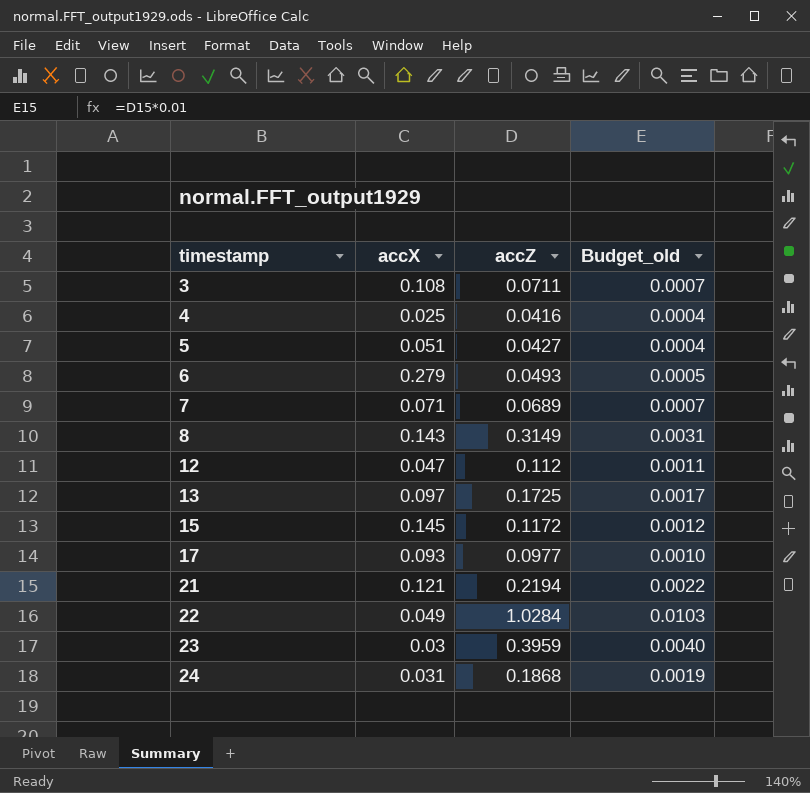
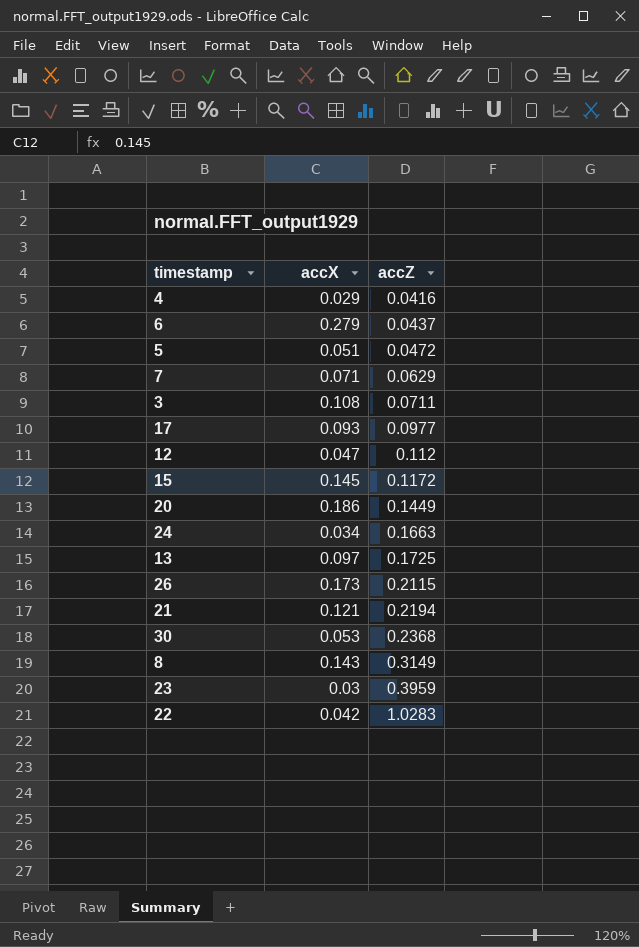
row order: timestamp ascending -> accZ ascending
column Budget_old | formula: [accZ] * 0.01 -> none
4 | accX: 0.025 -> 0.029
6 | accZ: 0.0493 -> 0.0437
5 | accZ: 0.0427 -> 0.0472
7 | accZ: 0.0689 -> 0.0629
row 20: none -> 0.186 | 0.1449
24 | accX: 0.031 -> 0.034
24 | accZ: 0.1868 -> 0.1663
row 26: none -> 0.173 | 0.2115
row 30: none -> 0.053 | 0.2368
22 | accX: 0.049 -> 0.042
22 | accZ: 1.0284 -> 1.0283

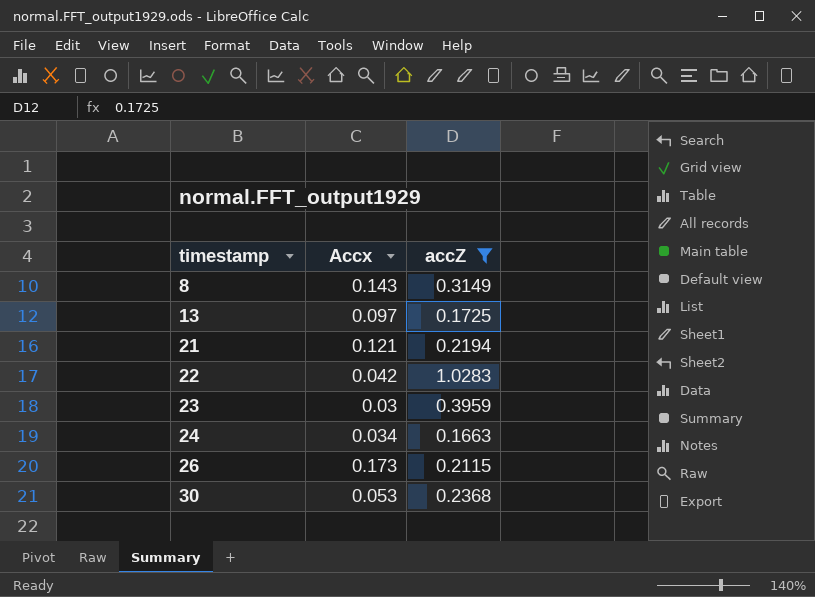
filter: none -> accZ >= 0.1663
row order: accZ ascending -> timestamp ascending
column name: accX -> Accx

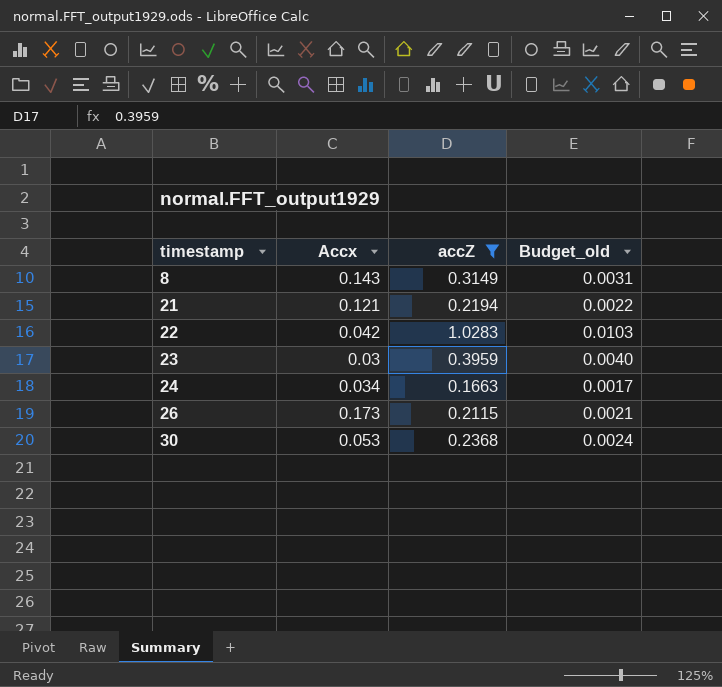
column Budget_old | formula: none -> [accZ] * 0.01
row 13: 0.097 | 0.1725 -> none

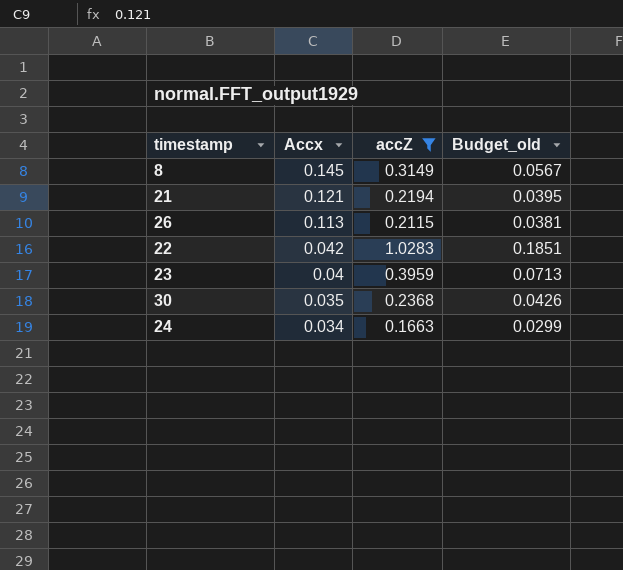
row order: timestamp ascending -> Accx descending
column Budget_old | formula: [accZ] * 0.01 -> [accZ] * 0.18
8 | Accx: 0.143 -> 0.145
26 | Accx: 0.173 -> 0.113
23 | Accx: 0.03 -> 0.04
30 | Accx: 0.053 -> 0.035

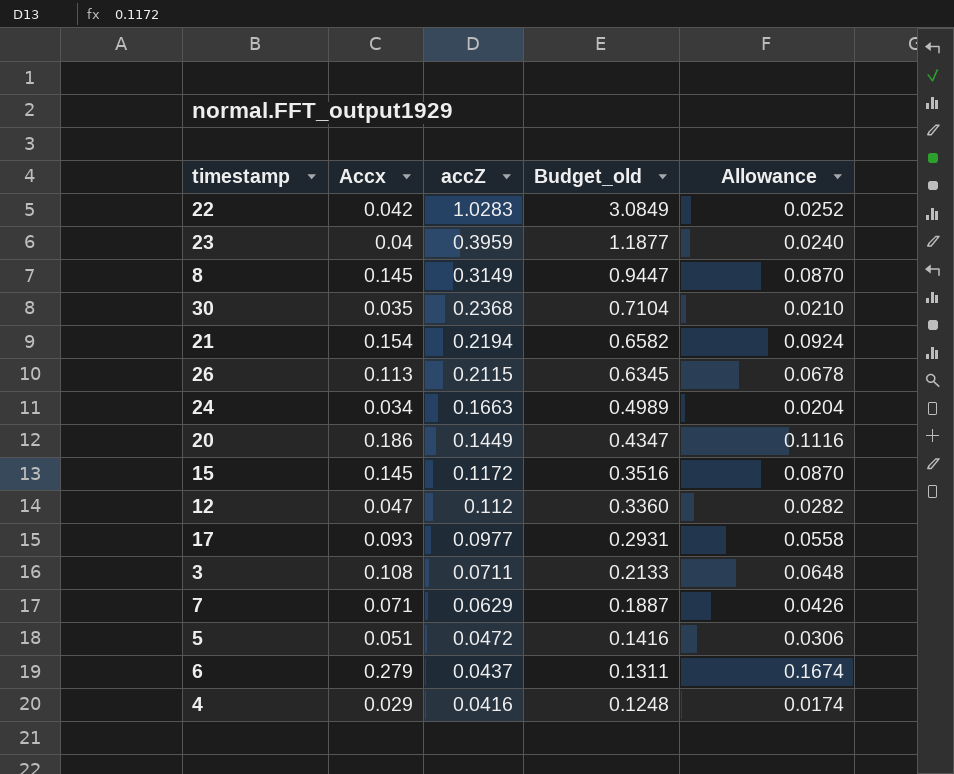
filter: accZ >= 0.1663 -> none
row order: Accx descending -> accZ descending
column Budget_old | formula: [accZ] * 0.18 -> [accZ] * 3
column Allowance | formula: none -> [Accx] * 0.6
21 | Accx: 0.121 -> 0.154

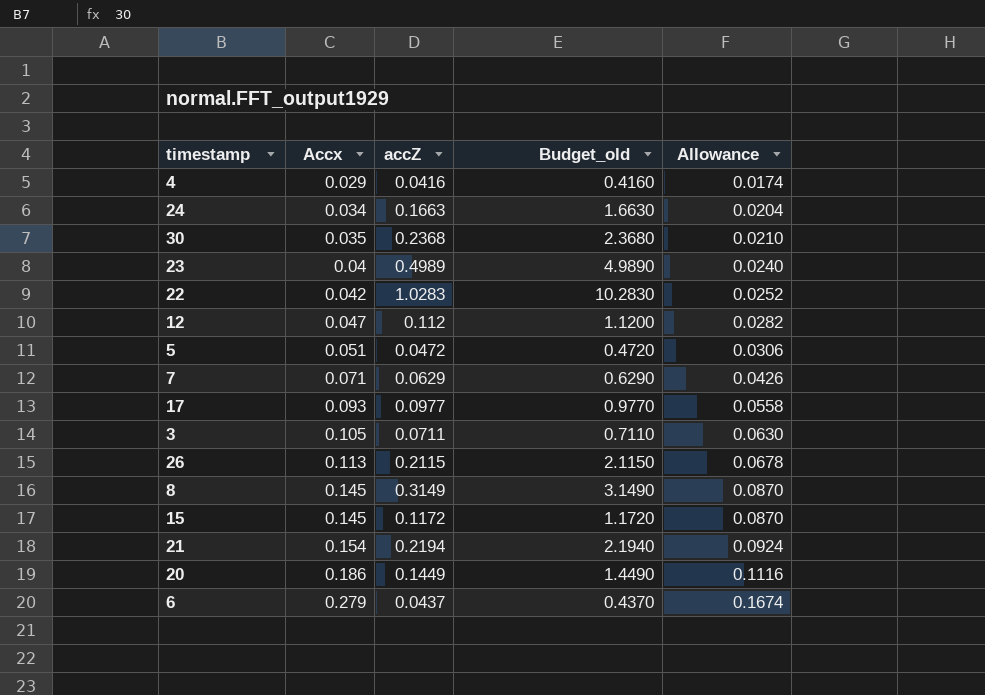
row order: accZ descending -> Accx ascending
column Budget_old | formula: [accZ] * 3 -> [accZ] * 10
23 | accZ: 0.3959 -> 0.4989
3 | Accx: 0.108 -> 0.105
3 | Allowance: 0.0648 -> 0.0630

